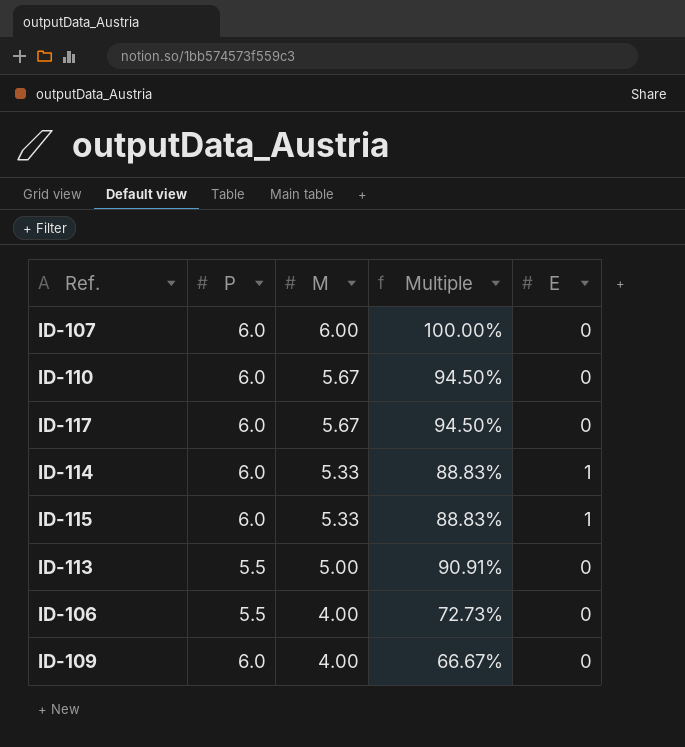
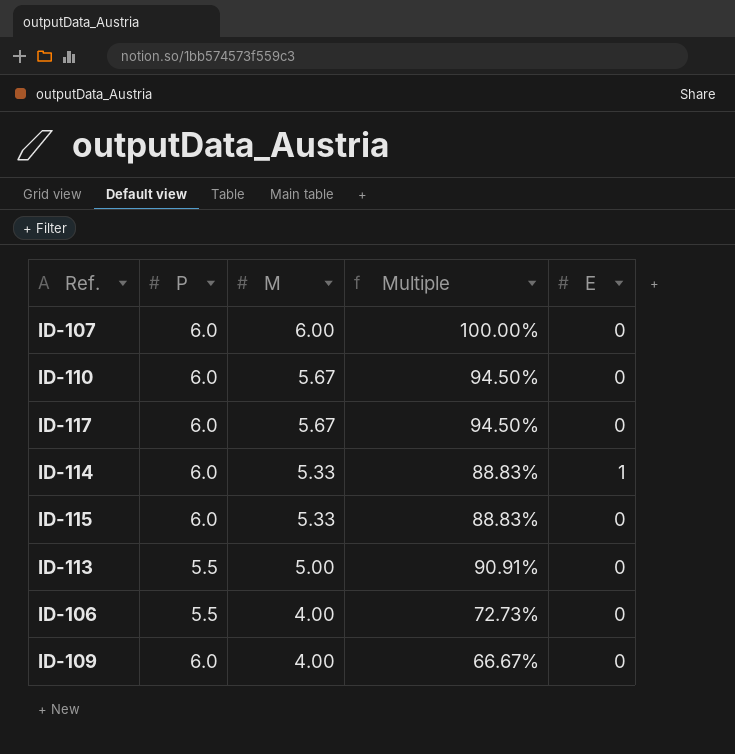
ID-115 | E: 1 -> 0

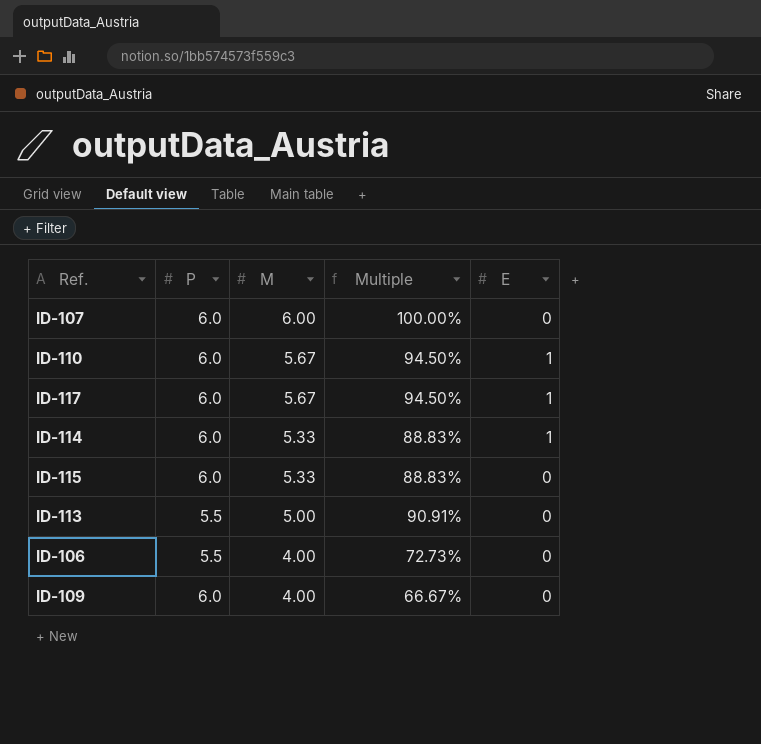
ID-110 | E: 0 -> 1
ID-117 | E: 0 -> 1

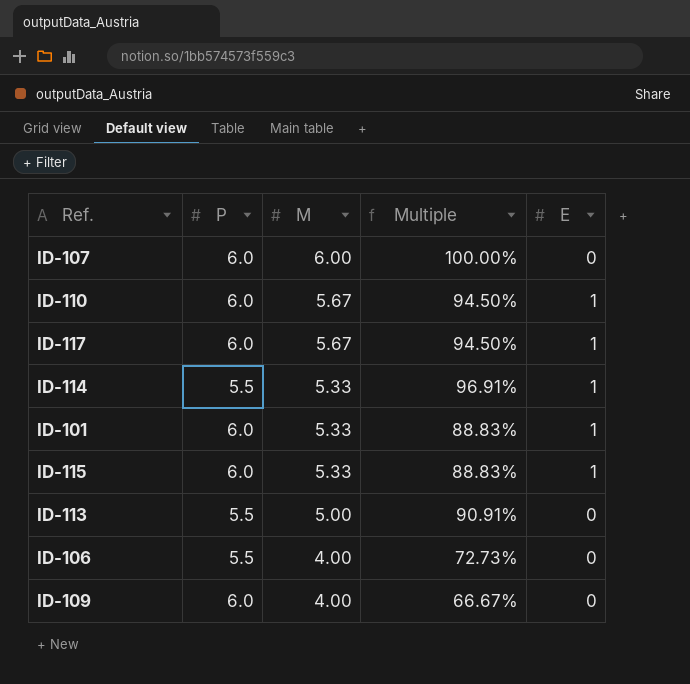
ID-114 | P: 6.0 -> 5.5
ID-114 | Multiple: 88.83% -> 96.91%
row ID-101: none -> 6.0 | 5.33 | 88.83% | 1
ID-115 | E: 0 -> 1

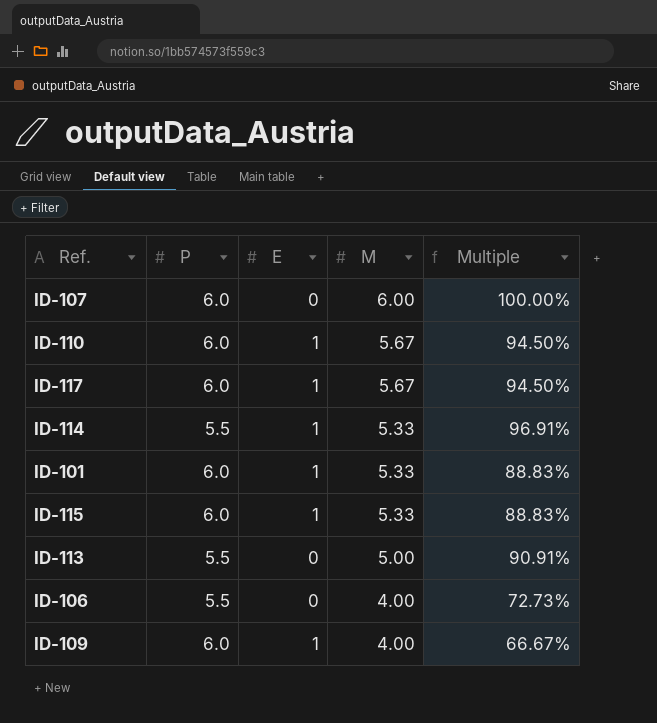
column E | position: 5 -> 3
ID-109 | E: 0 -> 1

